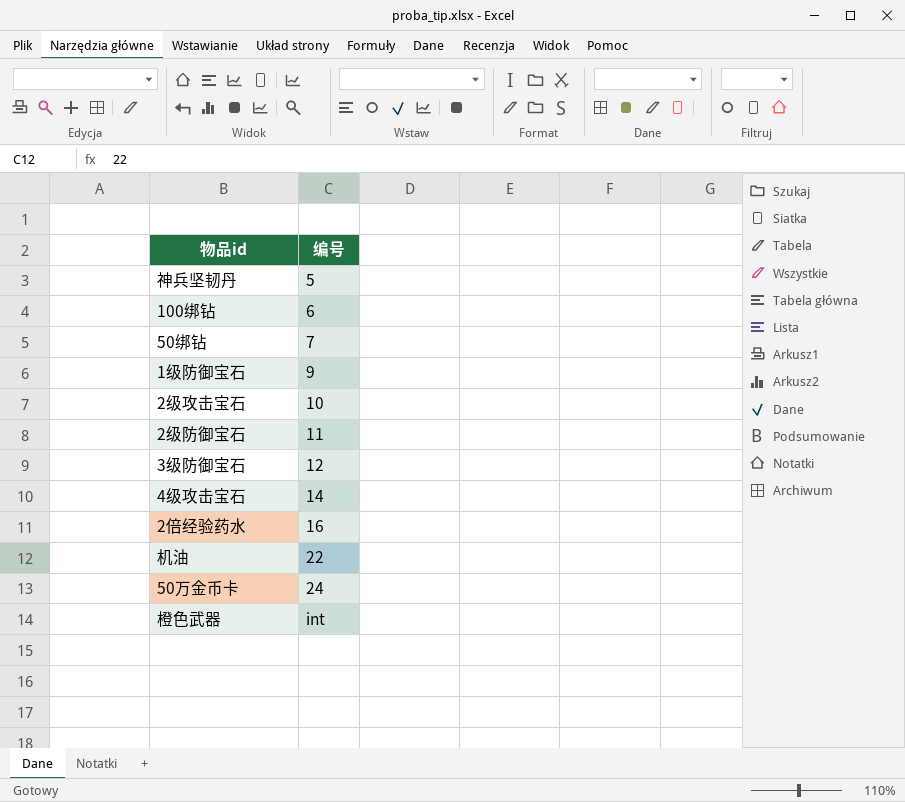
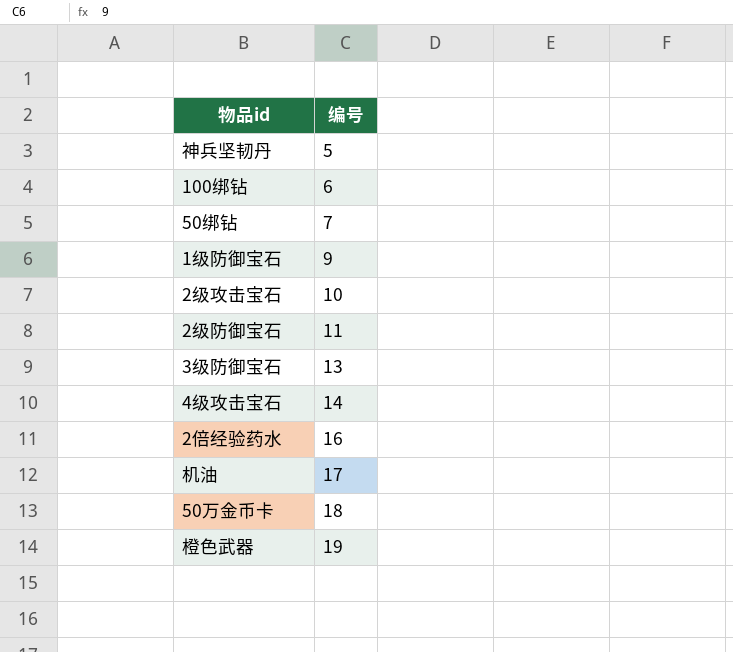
3级防御宝石 | 编号: 12 -> 13
机油 | 编号: 22 -> 17
50万金币卡 | 编号: 24 -> 18
橙色武器 | 编号: int -> 19

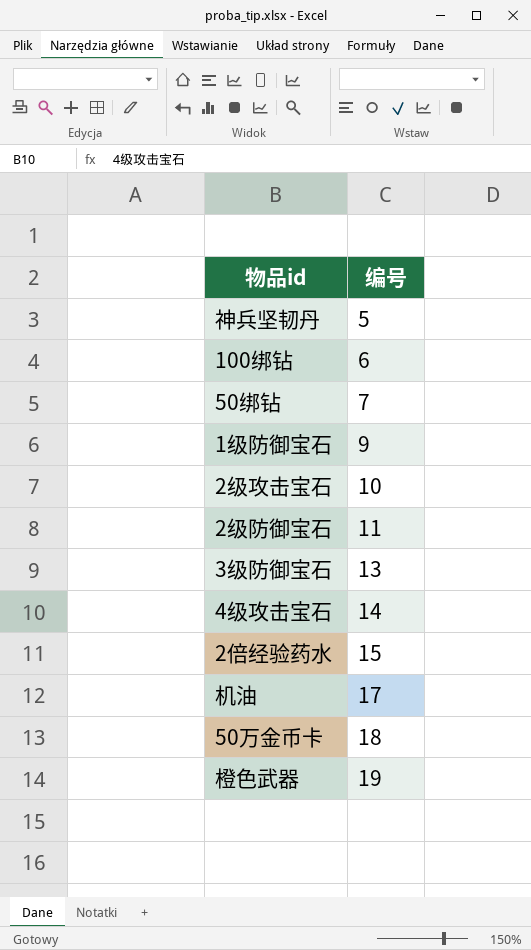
2倍经验药水 | 编号: 16 -> 15

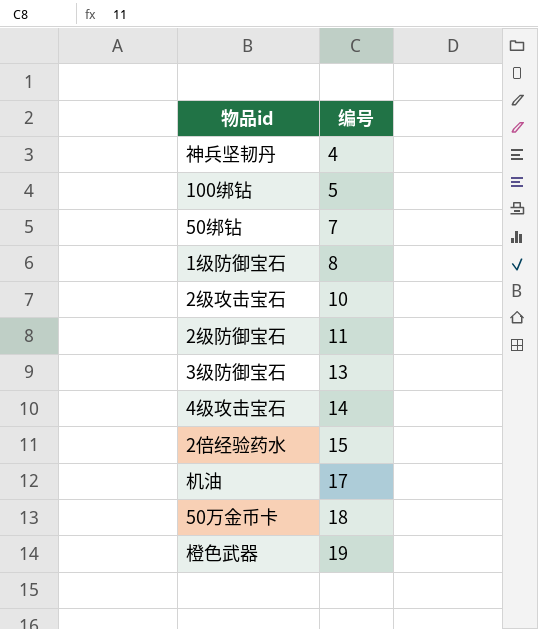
神兵坚韧丹 | 编号: 5 -> 4
100绑钻 | 编号: 6 -> 5
1级防御宝石 | 编号: 9 -> 8

